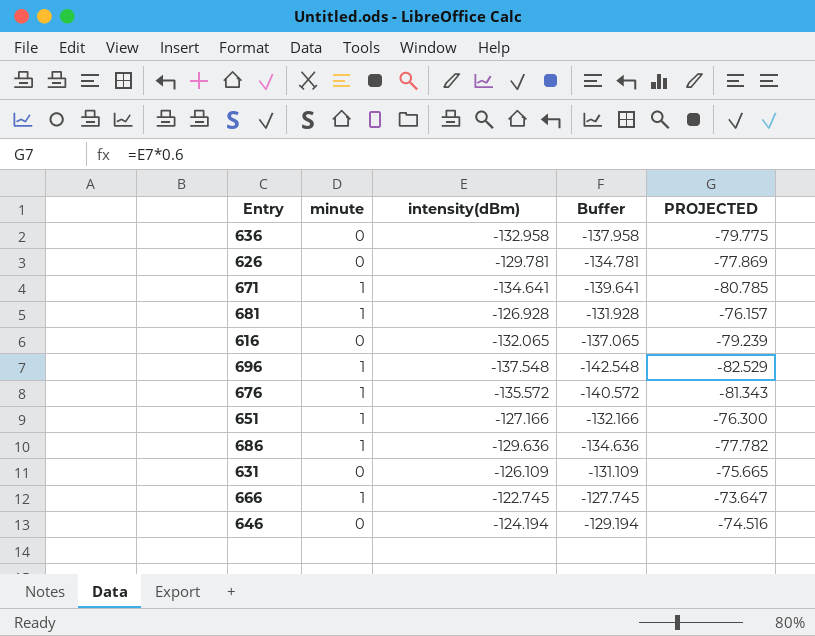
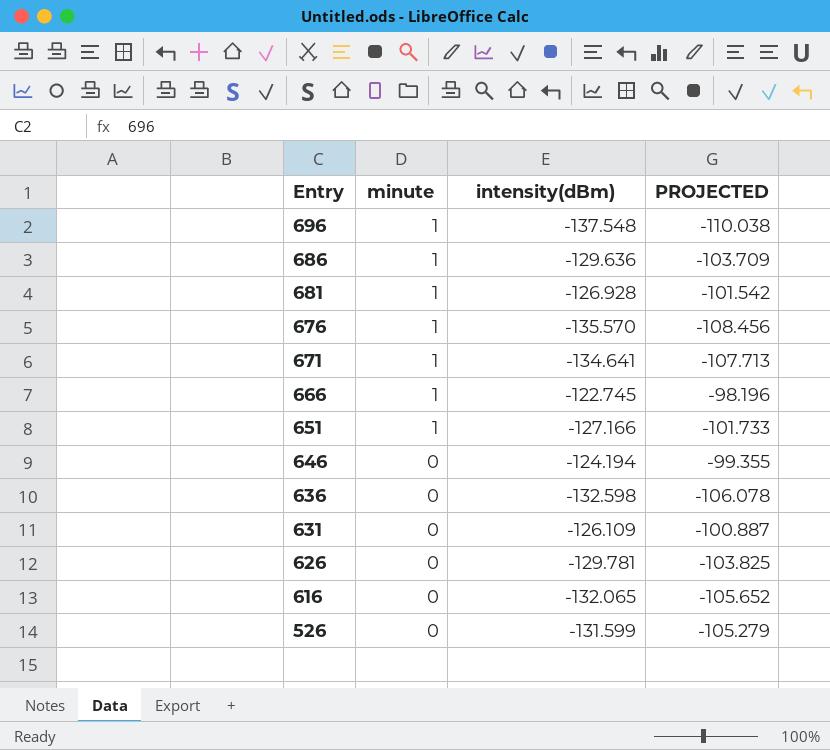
row order: none -> Entry descending
column Buffer | formula: [intensity(dBm)] - 5 -> none
column PROJECTED | formula: [intensity(dBm)] * 0.6 -> [intensity(dBm)] * 0.8
676 | intensity(dBm): -135.572 -> -135.570
636 | intensity(dBm): -132.958 -> -132.598
row 526: none -> 0 | -131.599 | -105.279

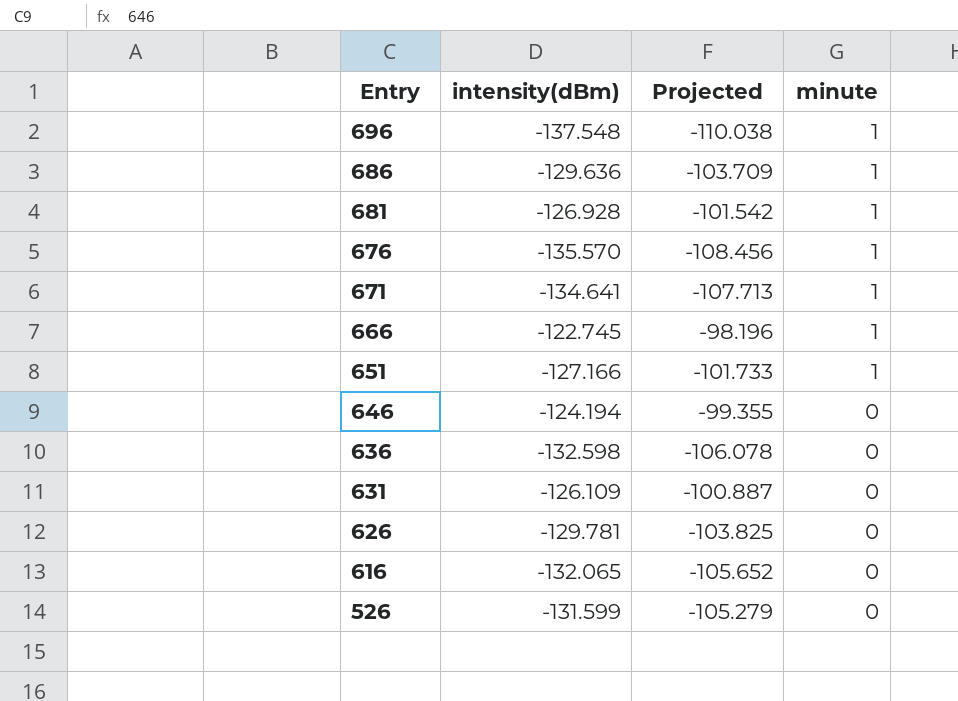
column name: PROJECTED -> Projected
column minute | position: 2 -> 4

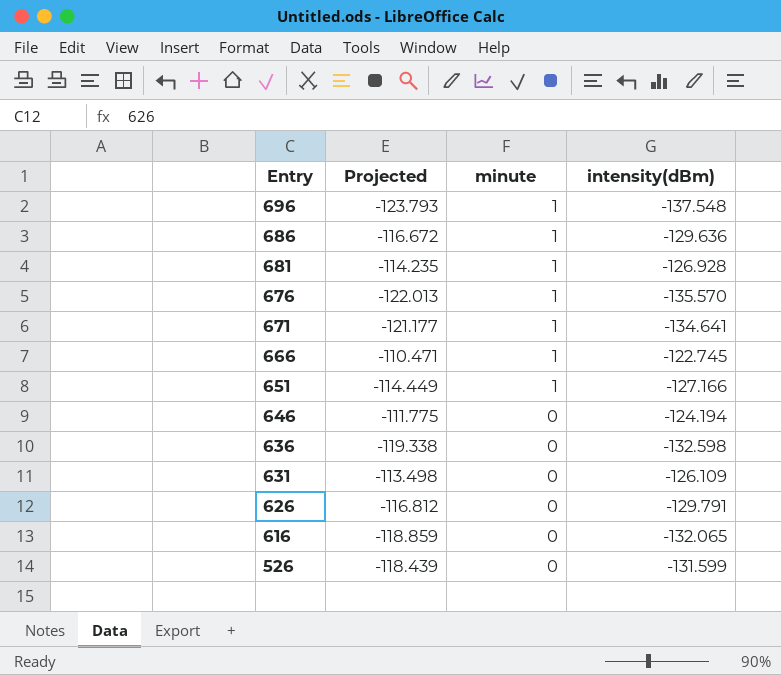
column Projected | formula: [intensity(dBm)] * 0.8 -> [intensity(dBm)] * 0.9
column intensity(dBm) | position: 2 -> 4
626 | intensity(dBm): -129.781 -> -129.791

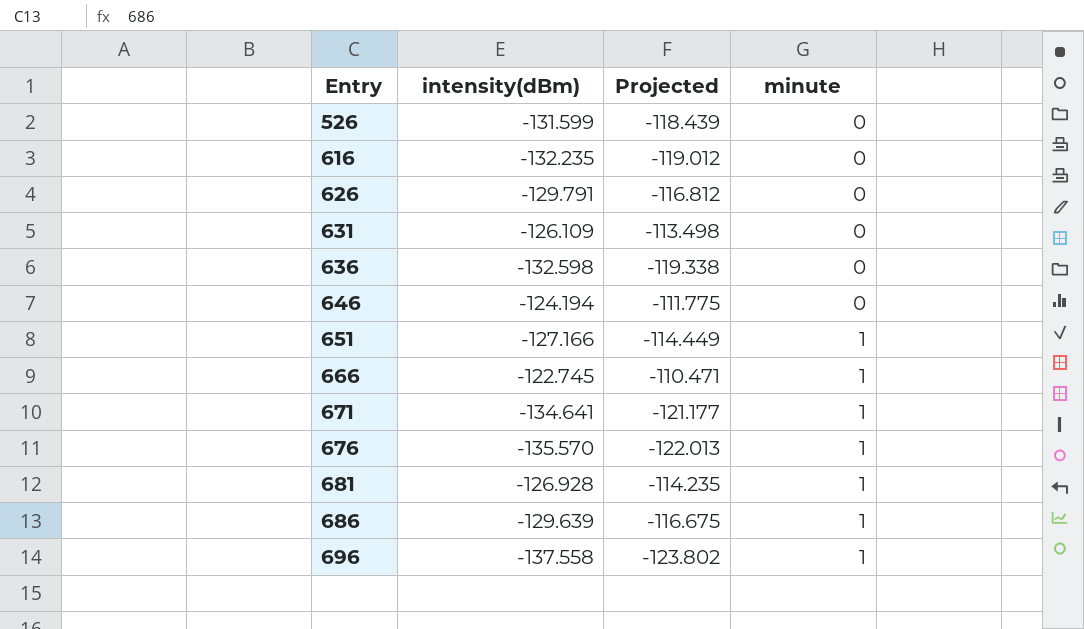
row order: Entry descending -> Entry ascending
column intensity(dBm) | position: 4 -> 2
616 | intensity(dBm): -132.065 -> -132.235
616 | Projected: -118.859 -> -119.012
686 | intensity(dBm): -129.636 -> -129.639
686 | Projected: -116.672 -> -116.675
696 | intensity(dBm): -137.548 -> -137.558
696 | Projected: -123.793 -> -123.802

